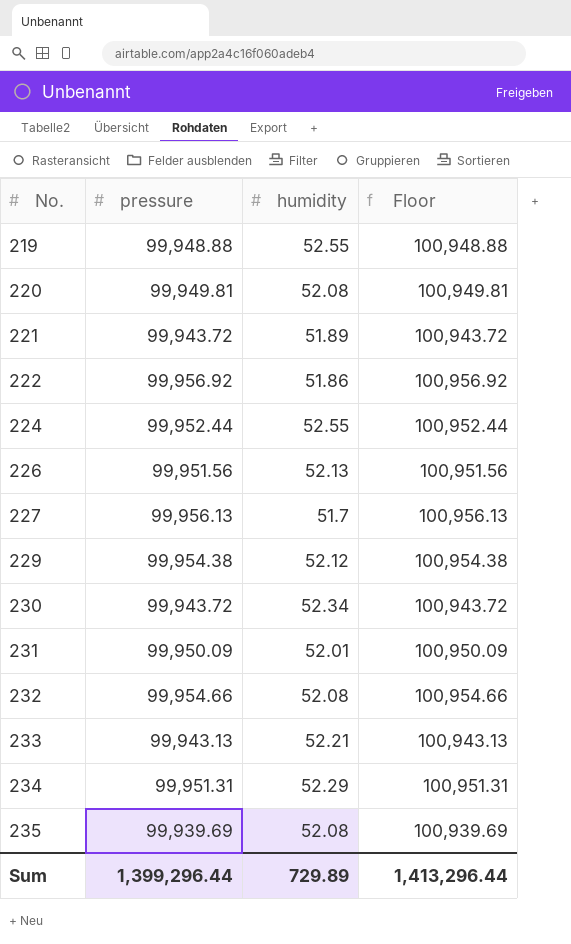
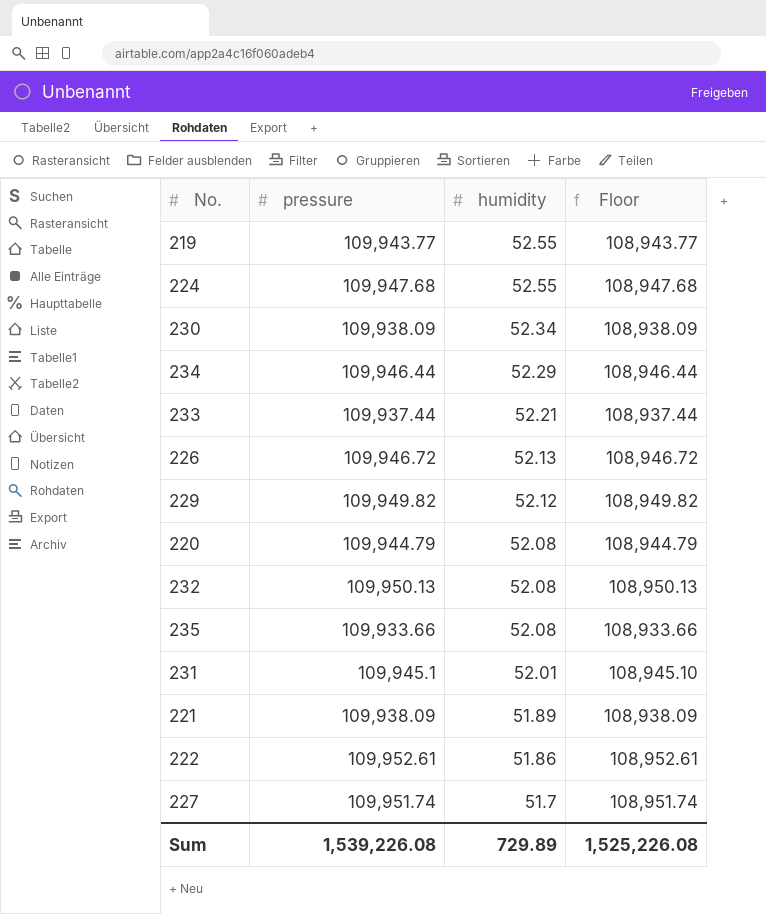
row order: No. ascending -> humidity descending
column Floor | formula: [pressure] + 1000 -> [pressure] - 1000
219 | pressure: 99,948.88 -> 109,943.77
224 | pressure: 99,952.44 -> 109,947.68
230 | pressure: 99,943.72 -> 109,938.09
234 | pressure: 99,951.31 -> 109,946.44
233 | pressure: 99,943.13 -> 109,937.44
226 | pressure: 99,951.56 -> 109,946.72
229 | pressure: 99,954.38 -> 109,949.82
220 | pressure: 99,949.81 -> 109,944.79
232 | pressure: 99,954.66 -> 109,950.13
235 | pressure: 99,939.69 -> 109,933.66
231 | pressure: 99,950.09 -> 109,945.1
221 | pressure: 99,943.72 -> 109,938.09
222 | pressure: 99,956.92 -> 109,952.61
227 | pressure: 99,956.13 -> 109,951.74
Sum | pressure: 1,399,296.44 -> 1,539,226.08
Sum | Floor: 1,413,296.44 -> 1,525,226.08

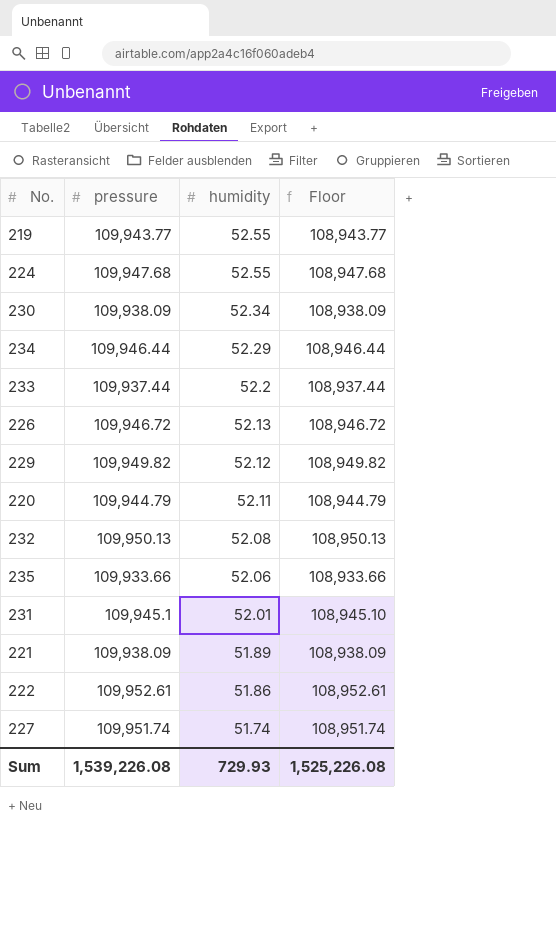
233 | humidity: 52.21 -> 52.2
220 | humidity: 52.08 -> 52.11
235 | humidity: 52.08 -> 52.06
227 | humidity: 51.7 -> 51.74
Sum | humidity: 729.89 -> 729.93

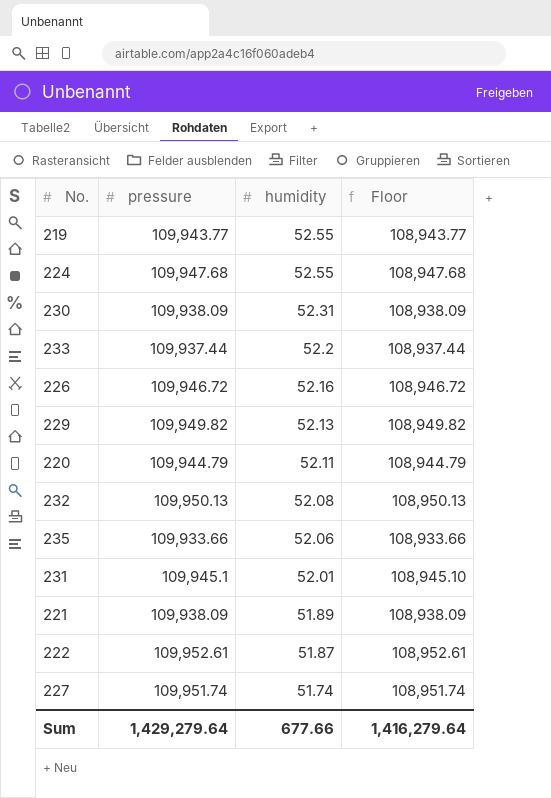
row 234: 109,946.44 | 52.29 | 108,946.44 -> none
230 | humidity: 52.34 -> 52.31
226 | humidity: 52.13 -> 52.16
229 | humidity: 52.12 -> 52.13
222 | humidity: 51.86 -> 51.87
Sum | pressure: 1,539,226.08 -> 1,429,279.64
Sum | humidity: 729.93 -> 677.66
Sum | Floor: 1,525,226.08 -> 1,416,279.64

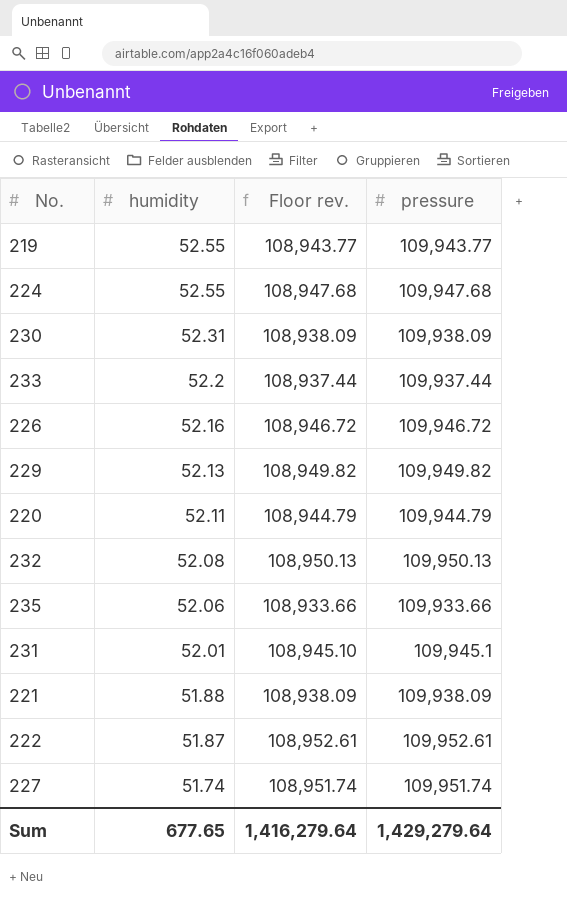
column name: Floor -> Floor rev.
column pressure | position: 2 -> 4
221 | humidity: 51.89 -> 51.88
Sum | humidity: 677.66 -> 677.65

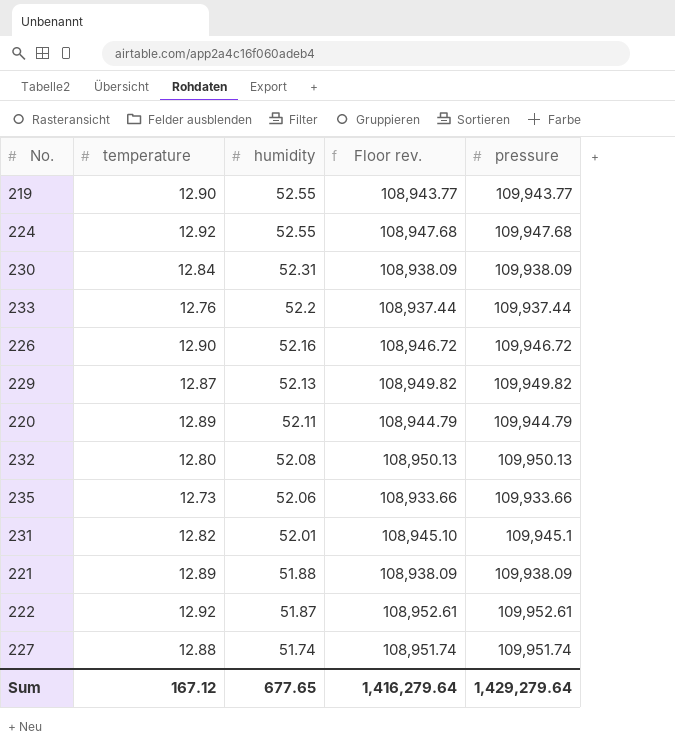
column temperature | position: none -> 2

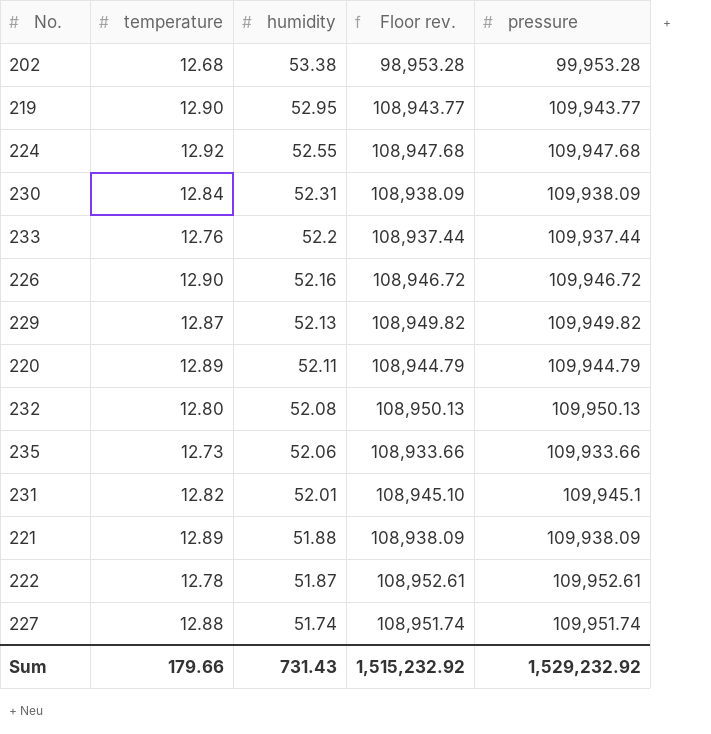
row 202: none -> 12.68 | 53.38 | 98,953.28 | 99,953.28
219 | humidity: 52.55 -> 52.95
222 | temperature: 12.92 -> 12.78
Sum | temperature: 167.12 -> 179.66
Sum | humidity: 677.65 -> 731.43
Sum | Floor rev.: 1,416,279.64 -> 1,515,232.92
Sum | pressure: 1,429,279.64 -> 1,529,232.92

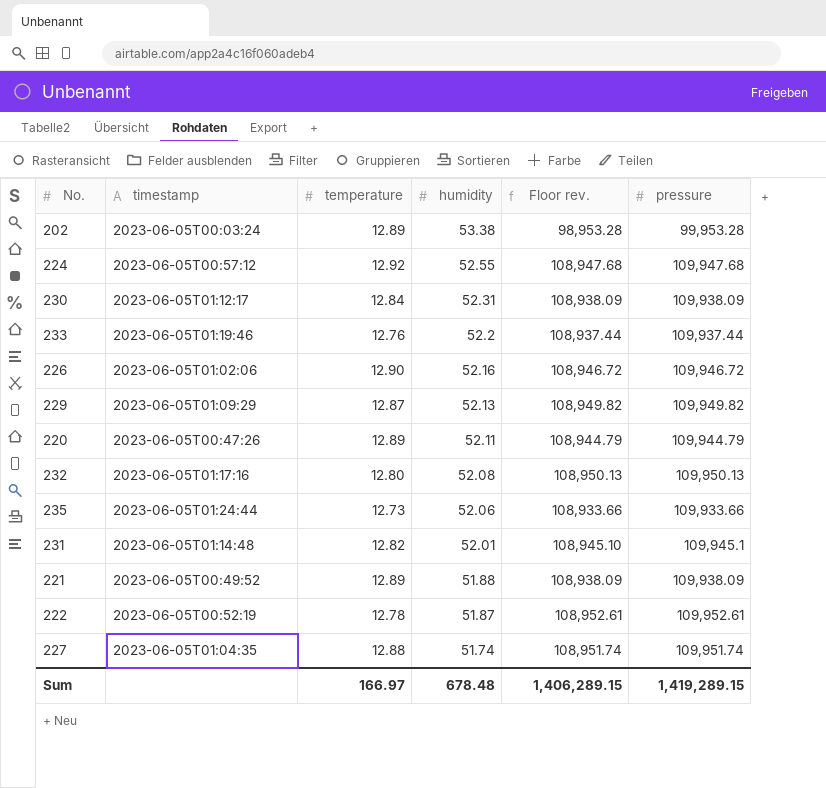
column timestamp | position: none -> 2
row 219: 12.90 | 52.95 | 108,943.77 | 109,943.77 -> none
202 | temperature: 12.68 -> 12.89
Sum | temperature: 179.66 -> 166.97
Sum | humidity: 731.43 -> 678.48
Sum | Floor rev.: 1,515,232.92 -> 1,406,289.15
Sum | pressure: 1,529,232.92 -> 1,419,289.15

